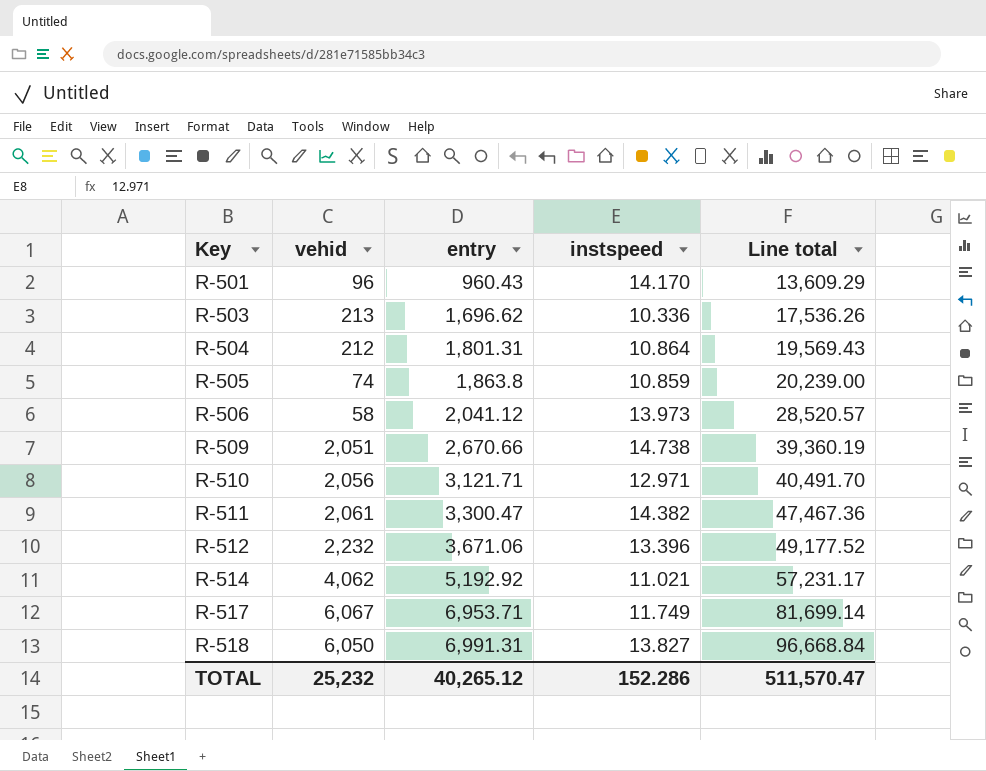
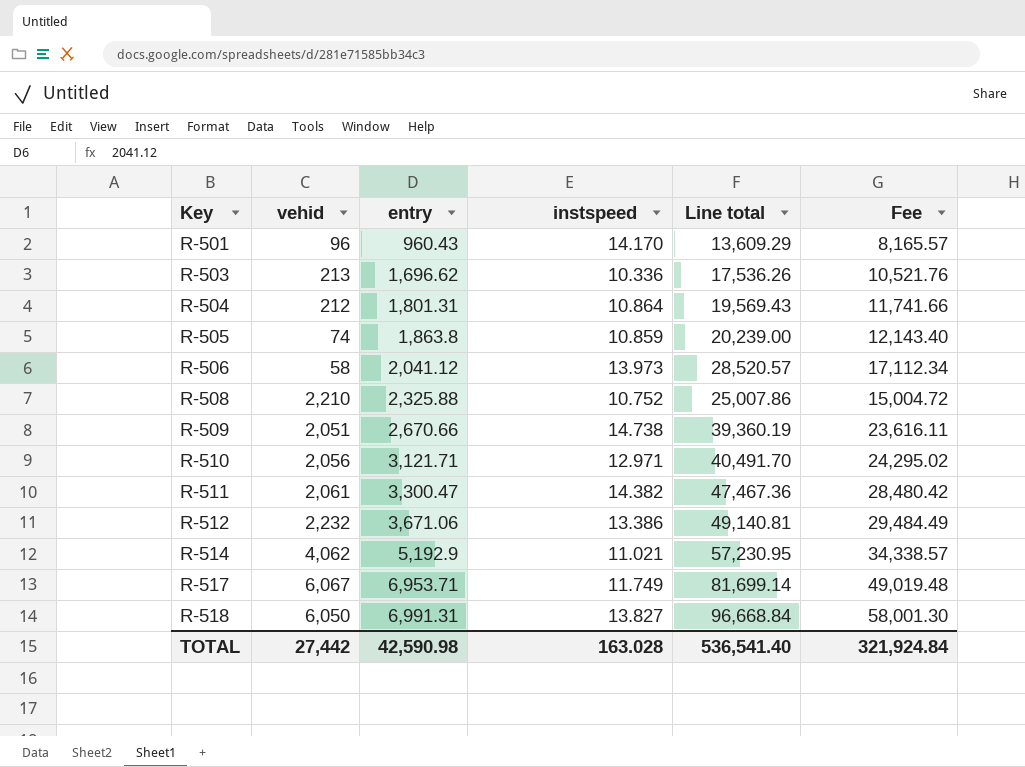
column Fee | formula: none -> [Line total] * 0.6
row R-508: none -> 2,210 | 2,325.88 | 10.752 | 25,007.86 | 15,004.72
R-512 | instspeed: 13.396 -> 13.386
R-512 | Line total: 49,177.52 -> 49,140.81
R-514 | entry: 5,192.92 -> 5,192.9
R-514 | Line total: 57,231.17 -> 57,230.95
TOTAL | vehid: 25,232 -> 27,442
TOTAL | entry: 40,265.12 -> 42,590.98
TOTAL | instspeed: 152.286 -> 163.028
TOTAL | Line total: 511,570.47 -> 536,541.40

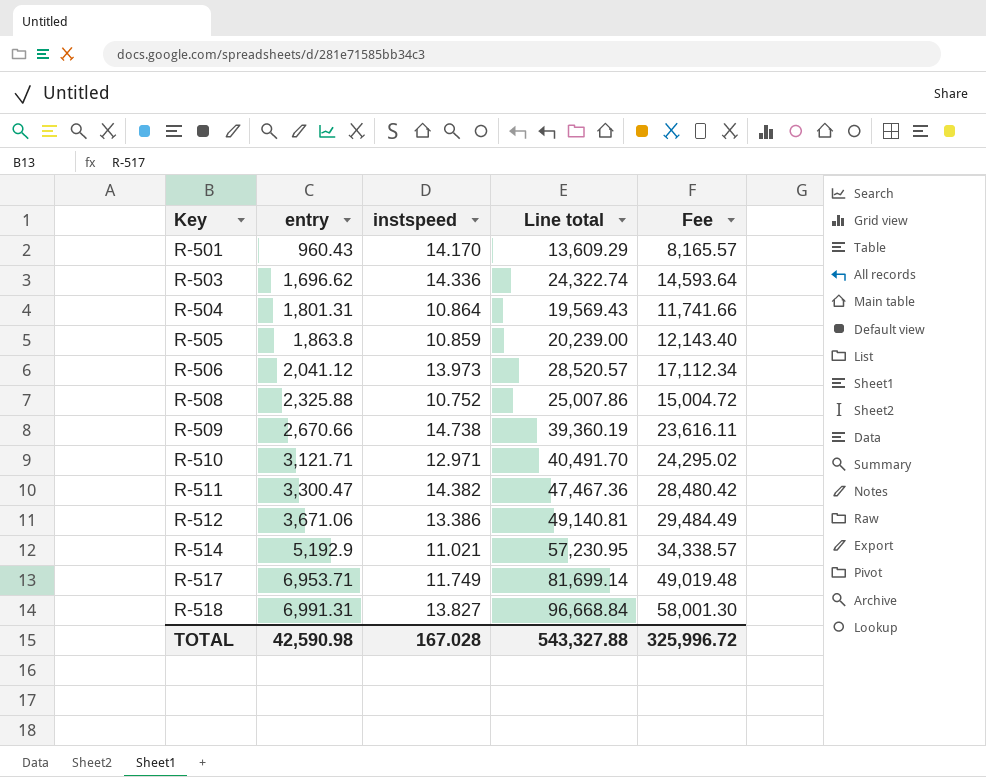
column vehid | position: 2 -> none
R-503 | instspeed: 10.336 -> 14.336
R-503 | Line total: 17,536.26 -> 24,322.74
R-503 | Fee: 10,521.76 -> 14,593.64
TOTAL | instspeed: 163.028 -> 167.028
TOTAL | Line total: 536,541.40 -> 543,327.88
TOTAL | Fee: 321,924.84 -> 325,996.72

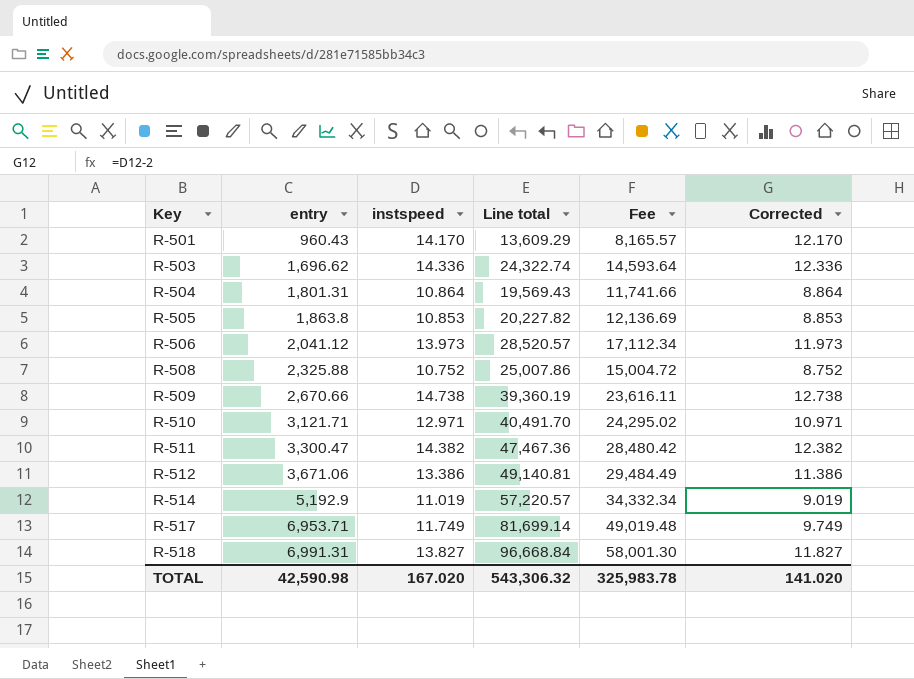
column Corrected | formula: none -> [instspeed] - 2
R-505 | instspeed: 10.859 -> 10.853
R-505 | Line total: 20,239.00 -> 20,227.82
R-505 | Fee: 12,143.40 -> 12,136.69
R-514 | instspeed: 11.021 -> 11.019
R-514 | Line total: 57,230.95 -> 57,220.57
R-514 | Fee: 34,338.57 -> 34,332.34
TOTAL | instspeed: 167.028 -> 167.020
TOTAL | Line total: 543,327.88 -> 543,306.32
TOTAL | Fee: 325,996.72 -> 325,983.78

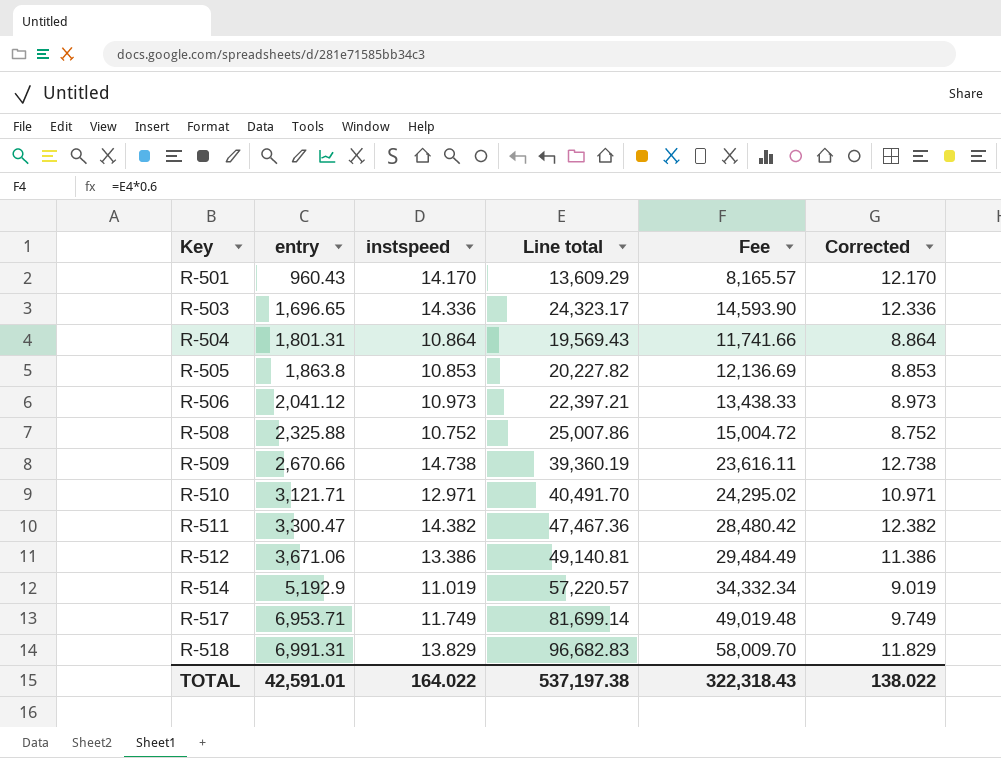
R-503 | entry: 1,696.62 -> 1,696.65
R-503 | Line total: 24,322.74 -> 24,323.17
R-503 | Fee: 14,593.64 -> 14,593.90
R-506 | instspeed: 13.973 -> 10.973
R-506 | Line total: 28,520.57 -> 22,397.21
R-506 | Fee: 17,112.34 -> 13,438.33
R-506 | Corrected: 11.973 -> 8.973
R-518 | instspeed: 13.827 -> 13.829
R-518 | Line total: 96,668.84 -> 96,682.83
R-518 | Fee: 58,001.30 -> 58,009.70
R-518 | Corrected: 11.827 -> 11.829
TOTAL | entry: 42,590.98 -> 42,591.01
TOTAL | instspeed: 167.020 -> 164.022
TOTAL | Line total: 543,306.32 -> 537,197.38
TOTAL | Fee: 325,983.78 -> 322,318.43
TOTAL | Corrected: 141.020 -> 138.022

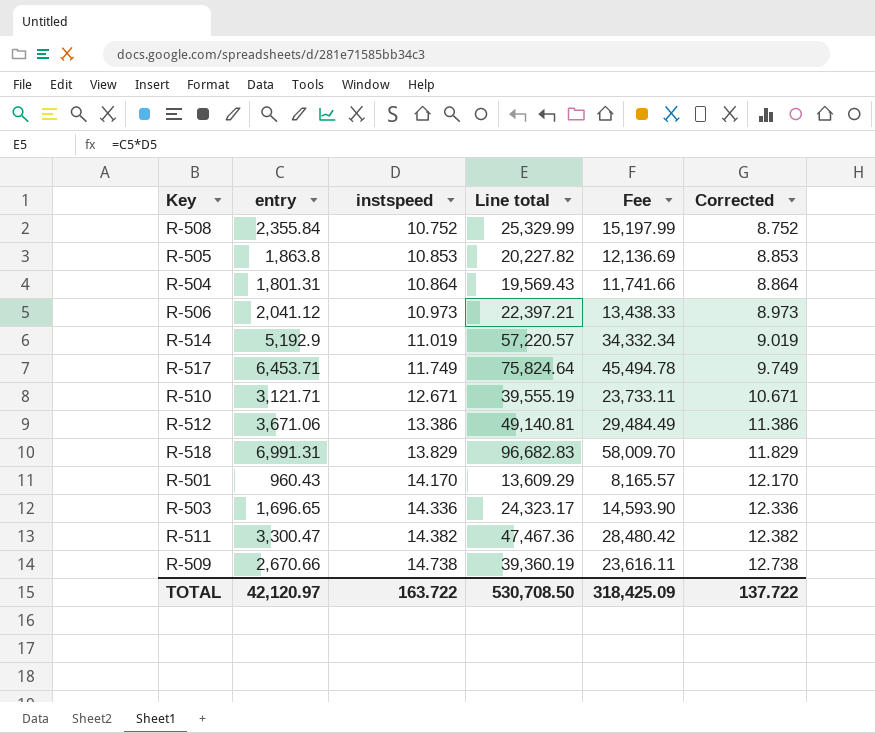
row order: Key ascending -> instspeed ascending
R-508 | entry: 2,325.88 -> 2,355.84
R-508 | Line total: 25,007.86 -> 25,329.99
R-508 | Fee: 15,004.72 -> 15,197.99
R-517 | entry: 6,953.71 -> 6,453.71
R-517 | Line total: 81,699.14 -> 75,824.64
R-517 | Fee: 49,019.48 -> 45,494.78
R-510 | instspeed: 12.971 -> 12.671
R-510 | Line total: 40,491.70 -> 39,555.19
R-510 | Fee: 24,295.02 -> 23,733.11
R-510 | Corrected: 10.971 -> 10.671
TOTAL | entry: 42,591.01 -> 42,120.97
TOTAL | instspeed: 164.022 -> 163.722
TOTAL | Line total: 537,197.38 -> 530,708.50
TOTAL | Fee: 322,318.43 -> 318,425.09
TOTAL | Corrected: 138.022 -> 137.722

